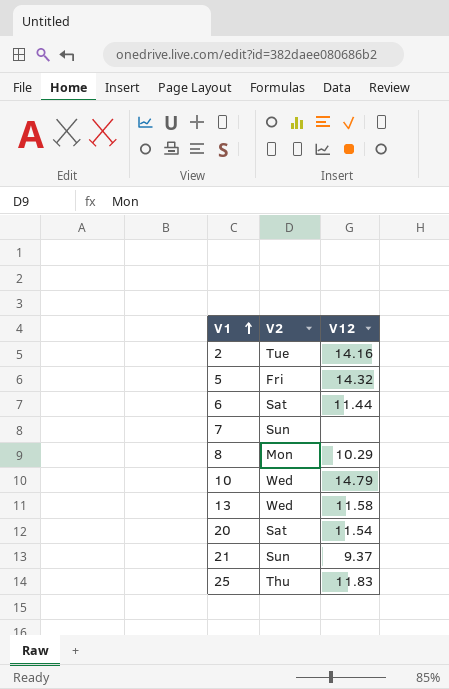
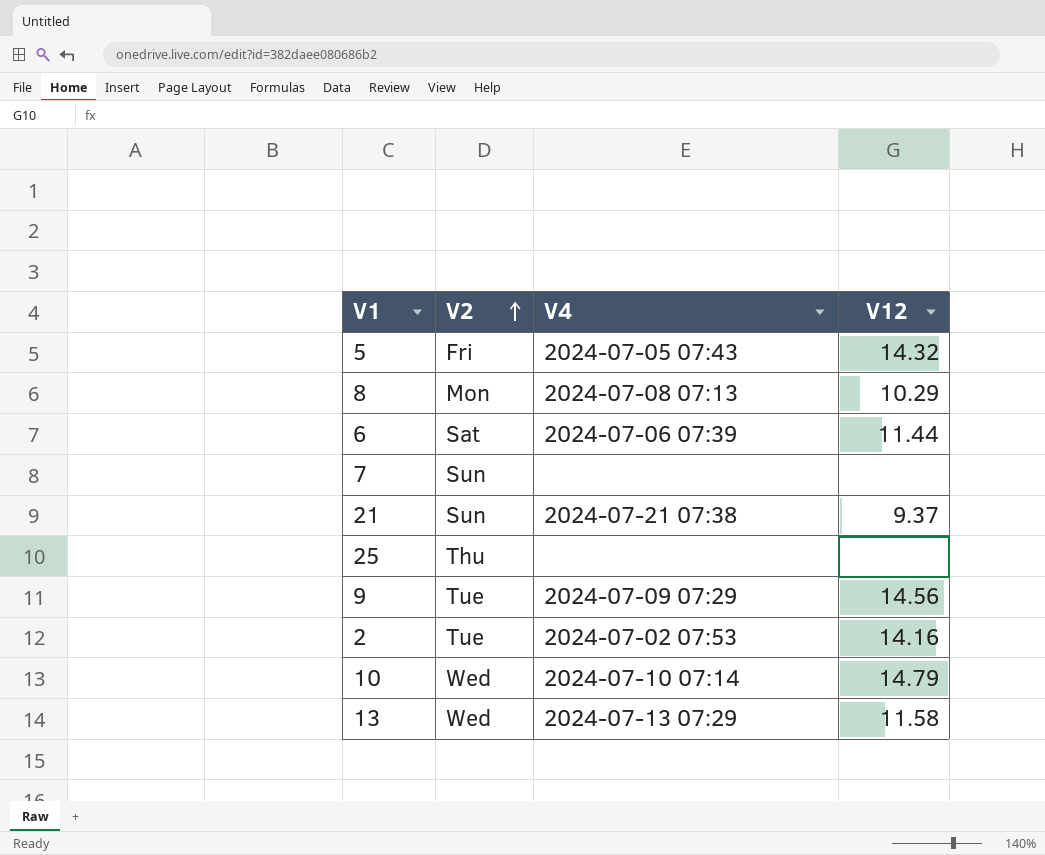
row order: V1 ascending -> V2 ascending
column V4 | position: none -> 3
row 20: Sat | 11.54 -> none
25 | V12: 11.83 -> none
row 9: none -> Tue | 2024-07-09 07:29 | 14.56

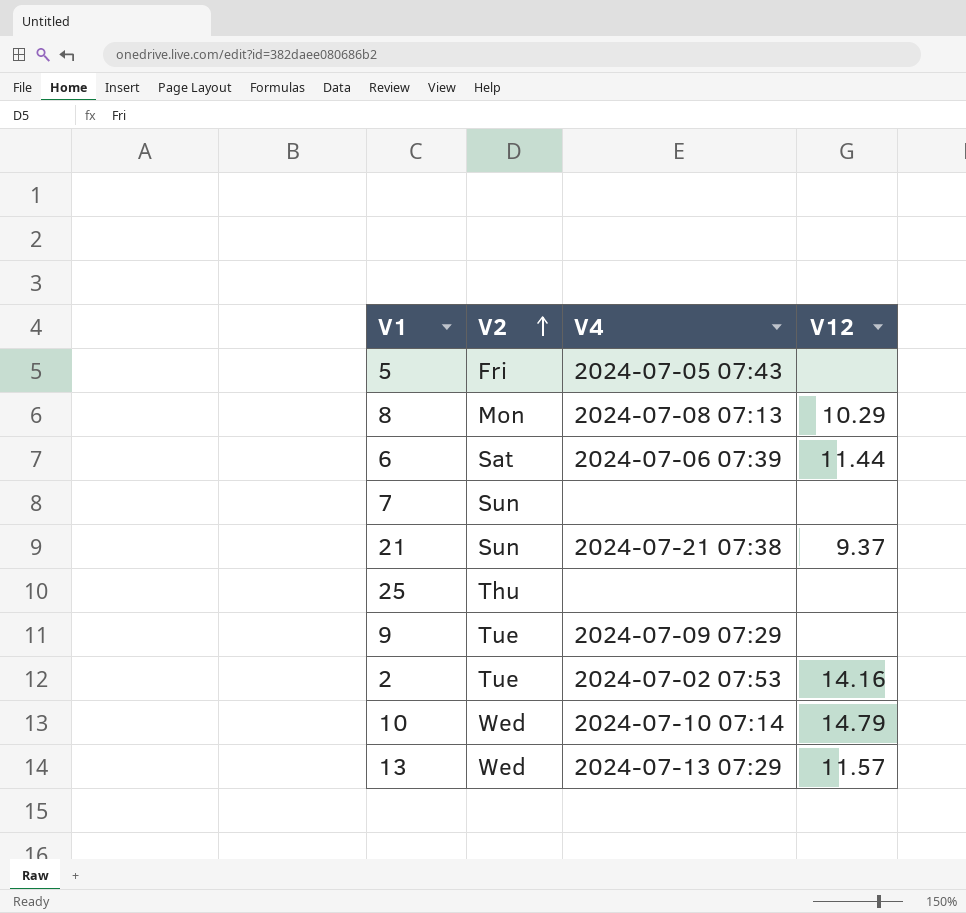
5 | V12: 14.32 -> none
9 | V12: 14.56 -> none
13 | V12: 11.58 -> 11.57

